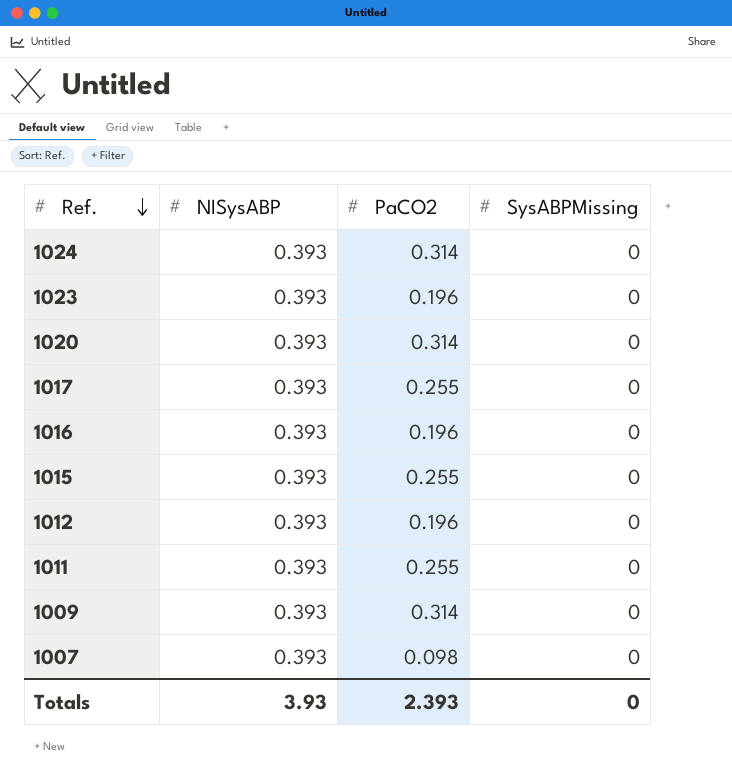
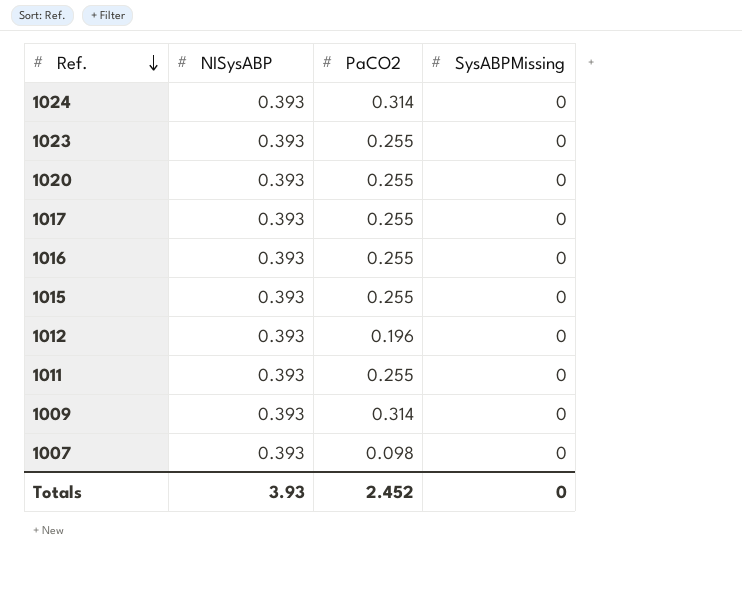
1023 | PaCO2: 0.196 -> 0.255
1020 | PaCO2: 0.314 -> 0.255
1016 | PaCO2: 0.196 -> 0.255
Totals | PaCO2: 2.393 -> 2.452

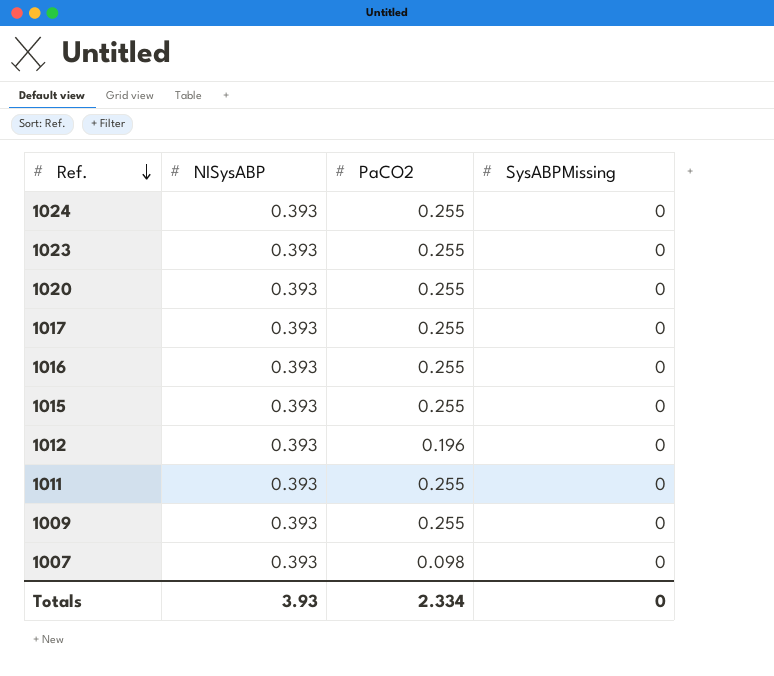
1024 | PaCO2: 0.314 -> 0.255
1009 | PaCO2: 0.314 -> 0.255
Totals | PaCO2: 2.452 -> 2.334

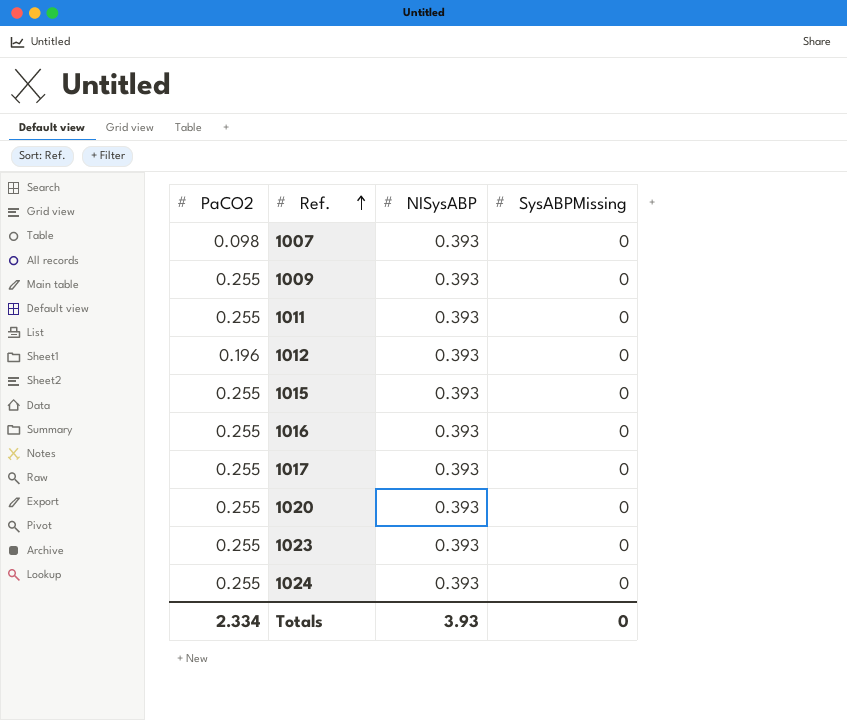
row order: Ref. descending -> Ref. ascending
column PaCO2 | position: 3 -> 1

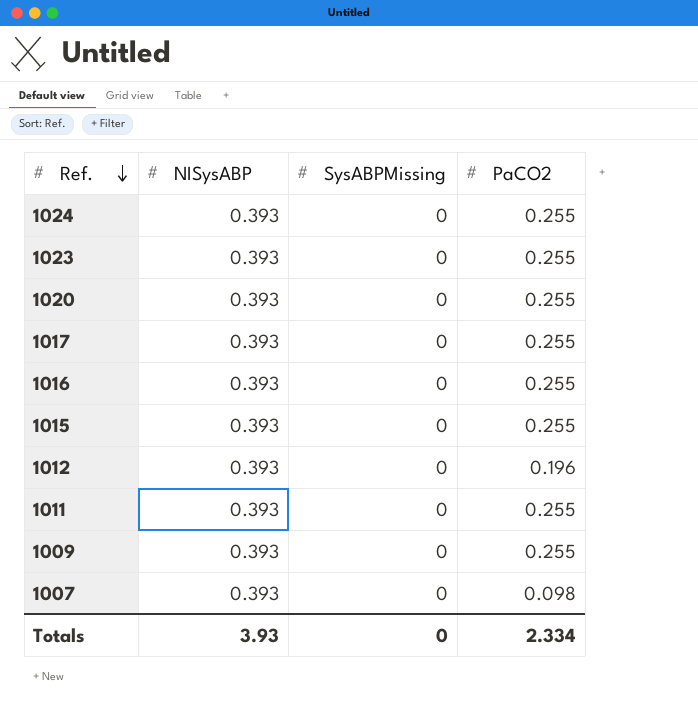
row order: Ref. ascending -> Ref. descending
column PaCO2 | position: 1 -> 4

